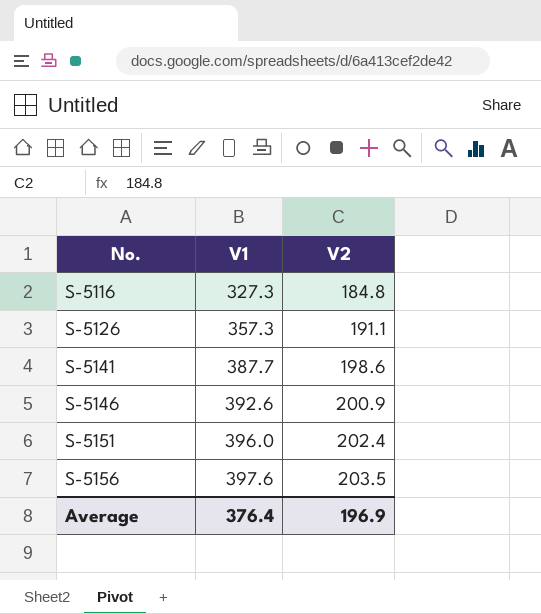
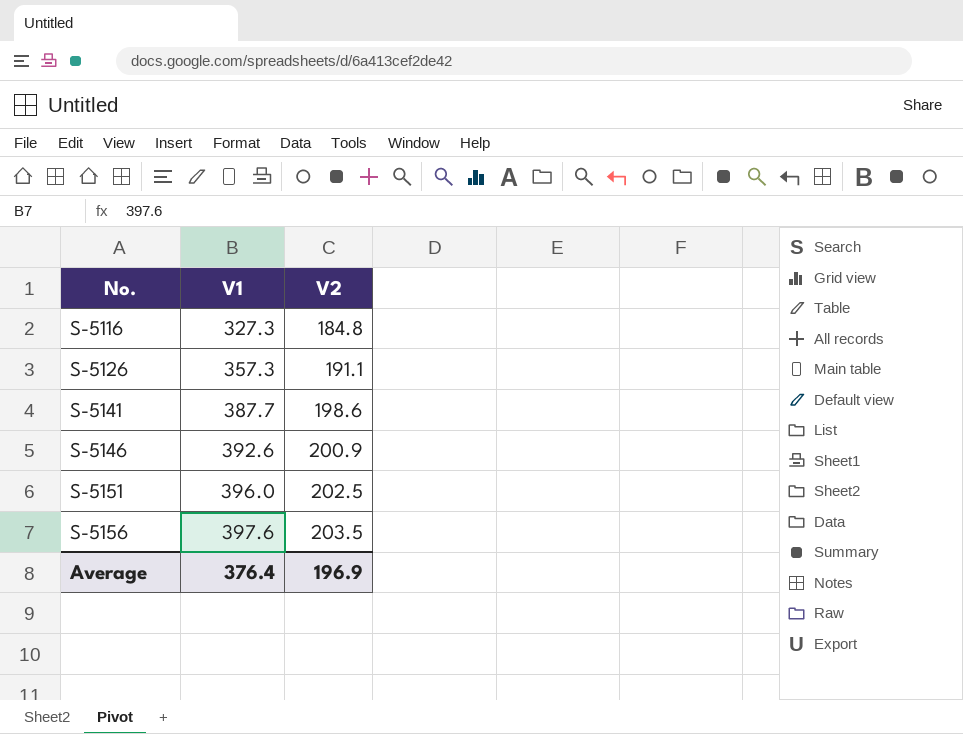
S-5151 | V2: 202.4 -> 202.5

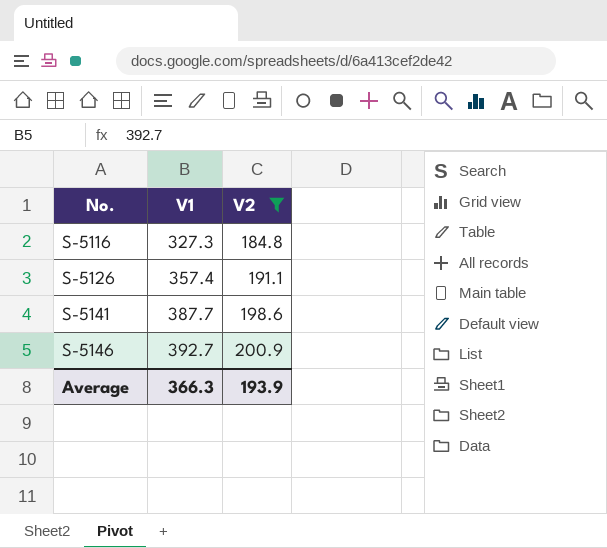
filter: none -> V2 <= 200.9
S-5126 | V1: 357.3 -> 357.4
S-5146 | V1: 392.6 -> 392.7
Average | V1: 376.4 -> 366.3
Average | V2: 196.9 -> 193.9

